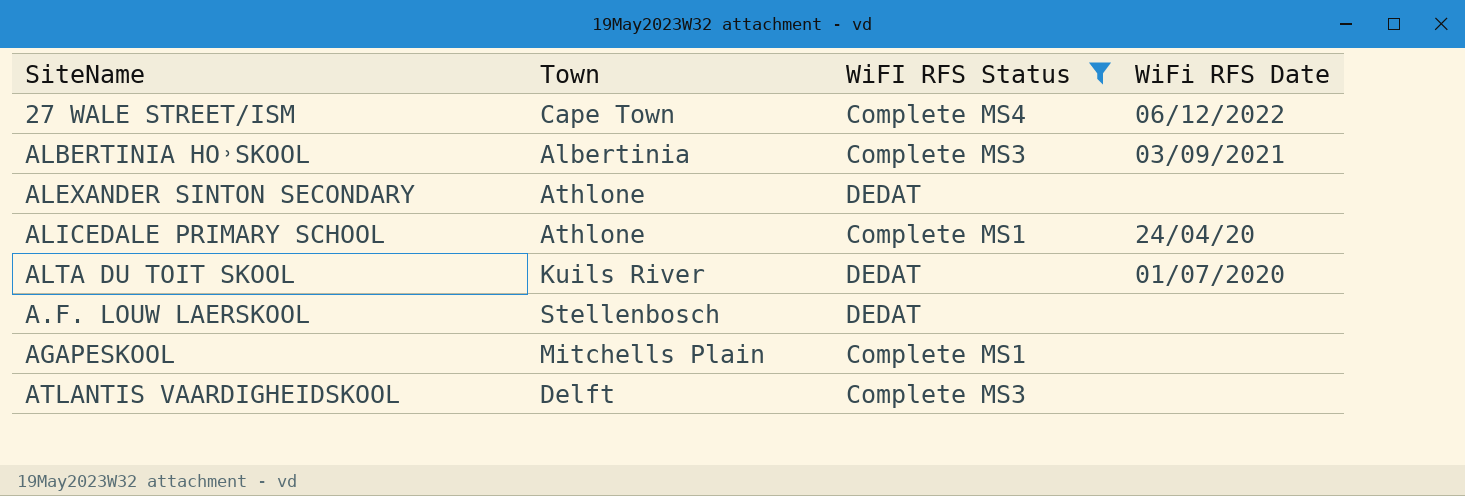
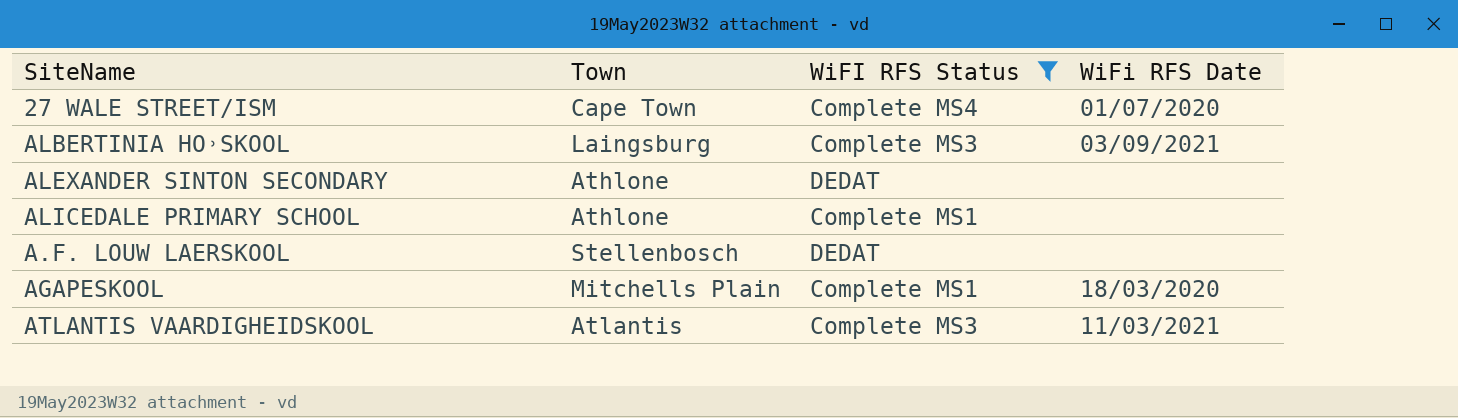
row ALTA DU TOIT SKOOL: Kuils River | DEDAT | 01/07/2020 -> none
27 WALE STREET/ISM | WiFi RFS Date: 06/12/2022 -> 01/07/2020
ALBERTINIA HO˒SKOOL | Town: Albertinia -> Laingsburg
ALICEDALE PRIMARY SCHOOL | WiFi RFS Date: 24/04/20 -> none
AGAPESKOOL | WiFi RFS Date: none -> 18/03/2020
ATLANTIS VAARDIGHEIDSKOOL | Town: Delft -> Atlantis
ATLANTIS VAARDIGHEIDSKOOL | WiFi RFS Date: none -> 11/03/2021

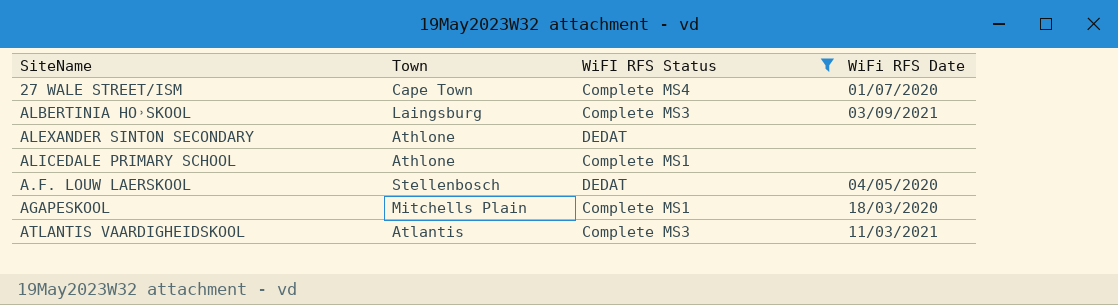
A.F. LOUW LAERSKOOL | WiFi RFS Date: none -> 04/05/2020

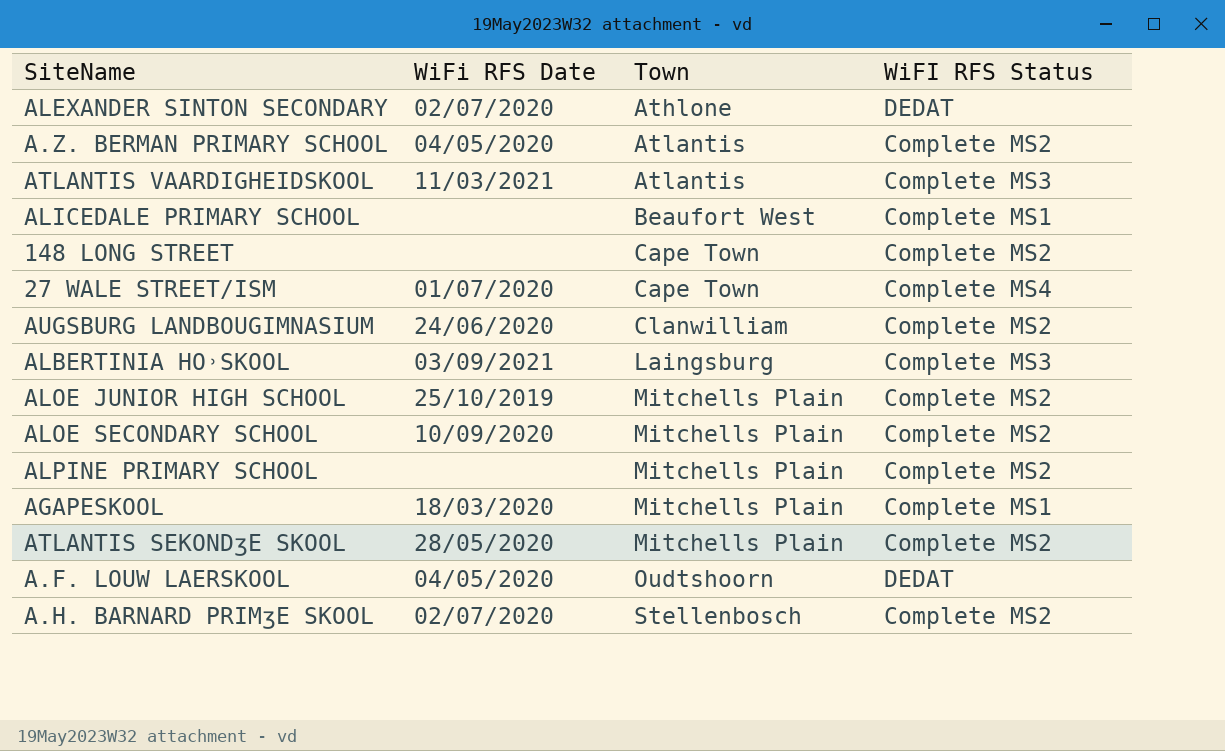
filter: WiFI RFS Status != Complete MS2 -> none
row order: none -> Town ascending
column WiFi RFS Date | position: 4 -> 2
ALEXANDER SINTON SECONDARY | WiFi RFS Date: none -> 02/07/2020
ALICEDALE PRIMARY SCHOOL | Town: Athlone -> Beaufort West
A.F. LOUW LAERSKOOL | Town: Stellenbosch -> Oudtshoorn

